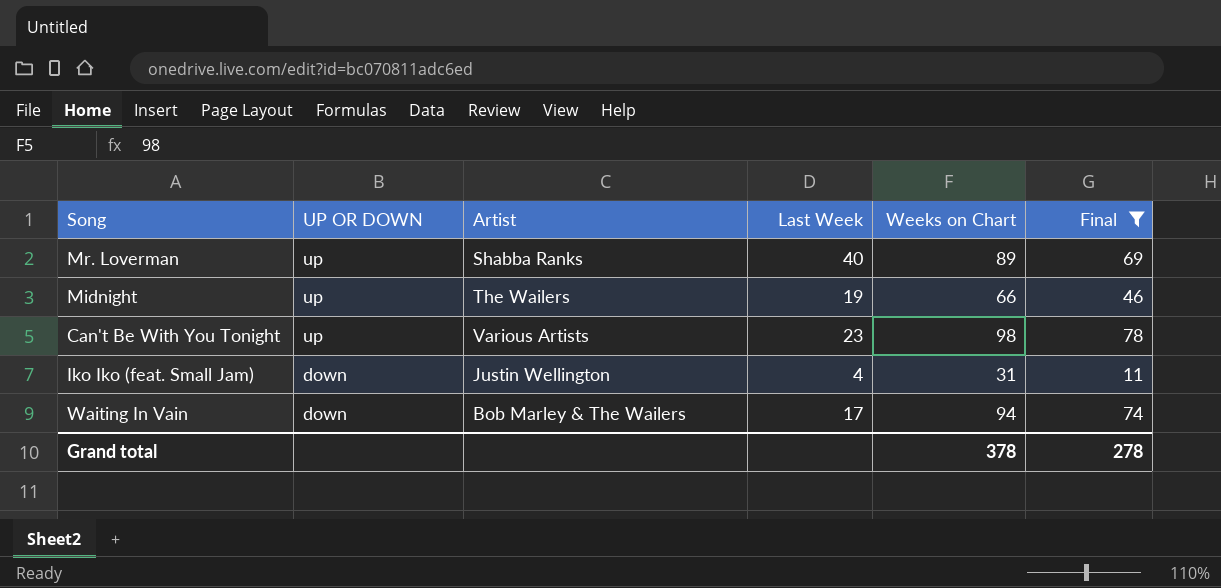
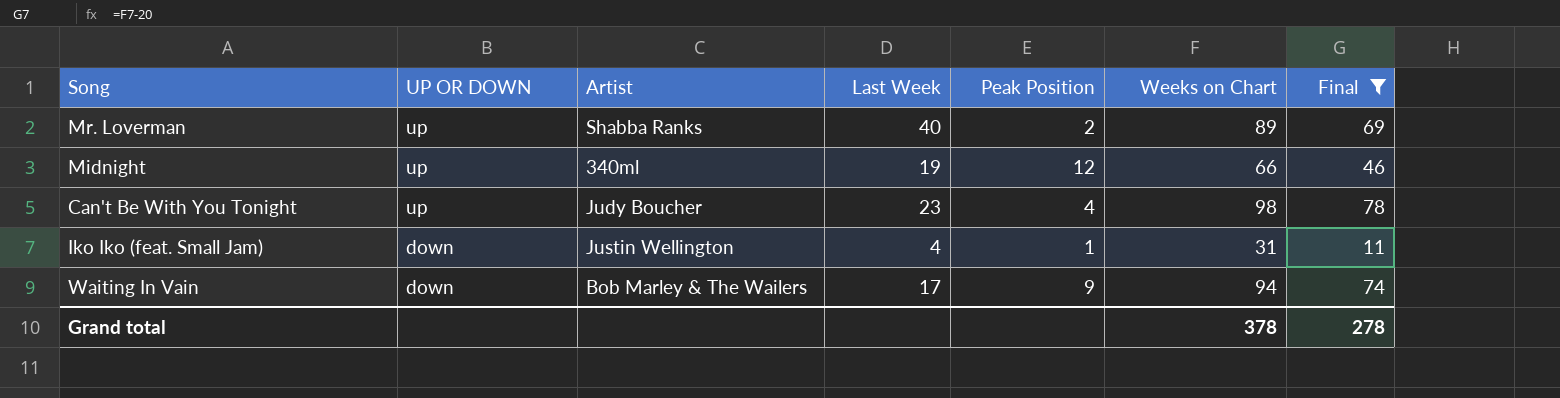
column Peak Position | position: none -> 5
Midnight | Artist: The Wailers -> 340ml
Can't Be With You Tonight | Artist: Various Artists -> Judy Boucher

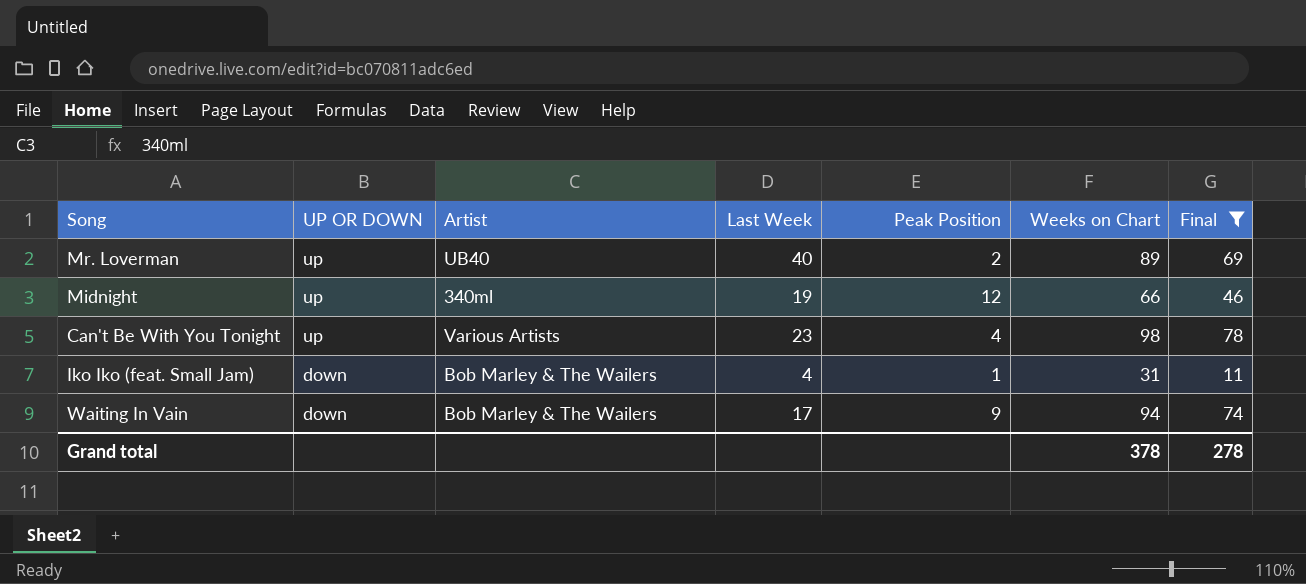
Mr. Loverman | Artist: Shabba Ranks -> UB40
Can't Be With You Tonight | Artist: Judy Boucher -> Various Artists
Iko Iko (feat. Small Jam) | Artist: Justin Wellington -> Bob Marley & The Wailers

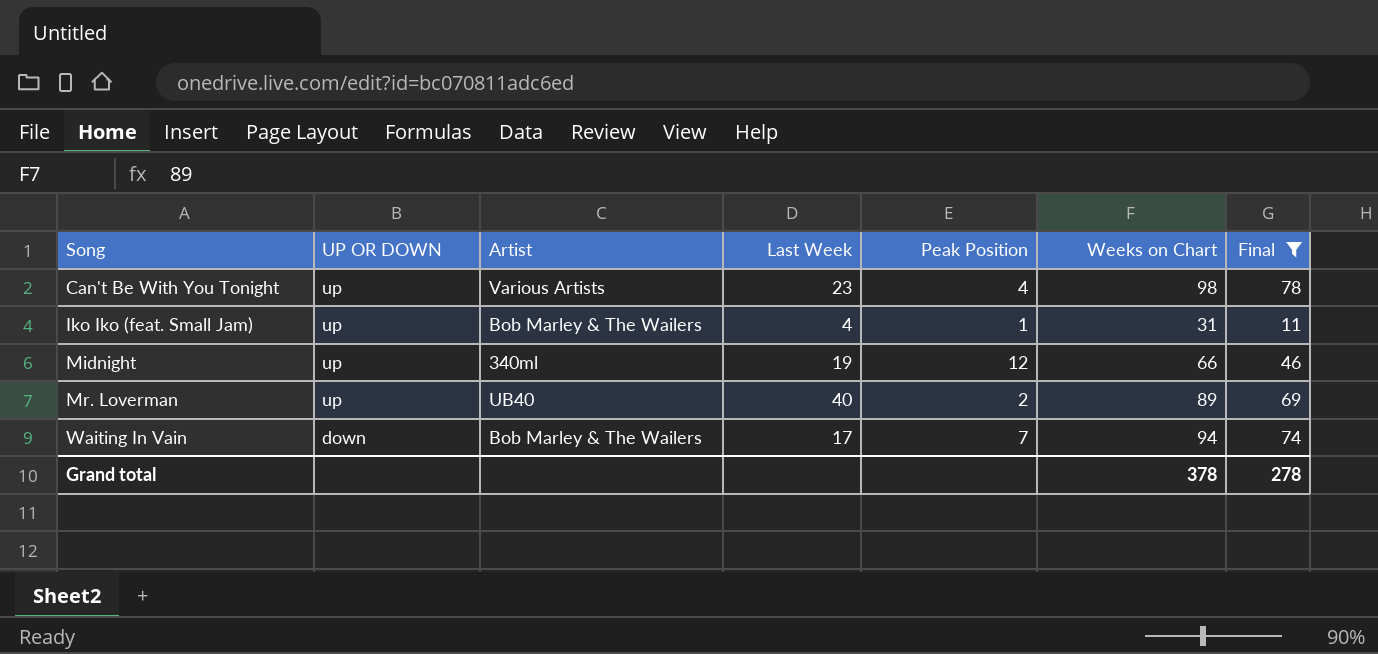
row order: UP OR DOWN descending -> Song ascending
Iko Iko (feat. Small Jam) | UP OR DOWN: down -> up
Waiting In Vain | Peak Position: 9 -> 7

